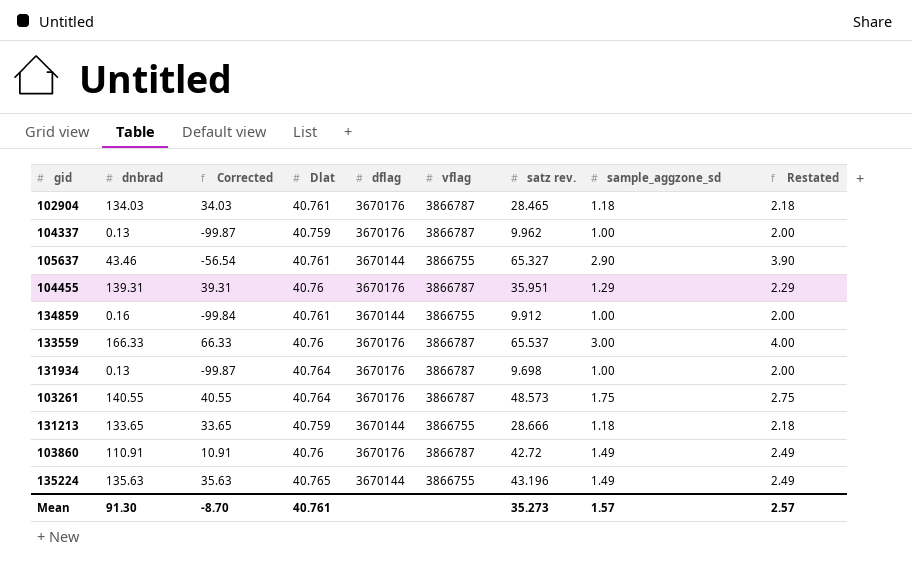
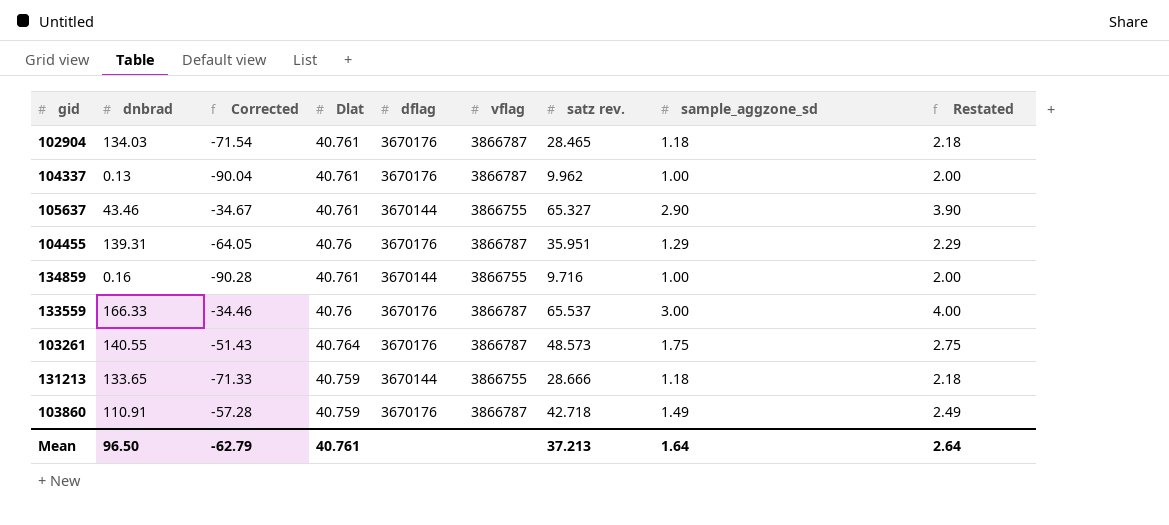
column Corrected | formula: [dnbrad] - 100 -> [satz rev.] - 100
row 131934: 0.13 | -99.87 | 40.764 | 3670176 | 3866787 | 9.698 | 1.00 | 2.00 -> none
row 135224: 135.63 | 35.63 | 40.765 | 3670144 | 3866755 | 43.196 | 1.49 | 2.49 -> none
104337 | Dlat: 40.759 -> 40.761
134859 | satz rev.: 9.912 -> 9.716
103860 | Dlat: 40.76 -> 40.759
103860 | satz rev.: 42.72 -> 42.718
Mean | dnbrad: 91.30 -> 96.50
Mean | Corrected: -8.70 -> -62.79
Mean | satz rev.: 35.273 -> 37.213
Mean | sample_aggzone_sd: 1.57 -> 1.64
Mean | Restated: 2.57 -> 2.64

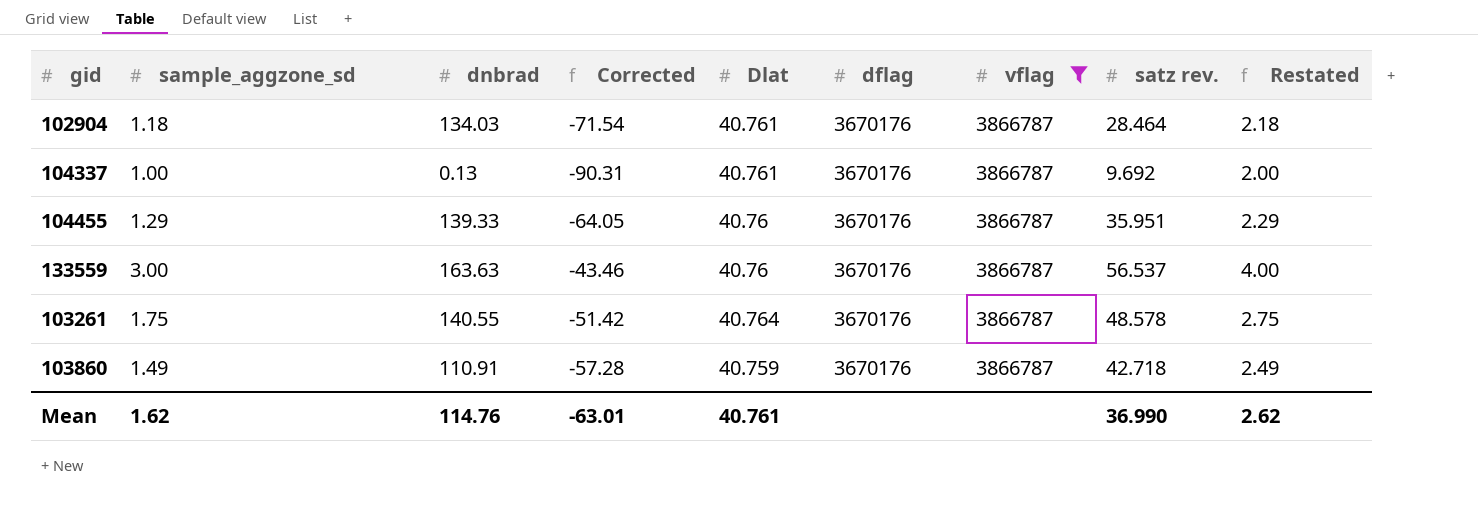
filter: none -> vflag = 3866787
column sample_aggzone_sd | position: 8 -> 2
102904 | satz rev.: 28.465 -> 28.464
104337 | Corrected: -90.04 -> -90.31
104337 | satz rev.: 9.962 -> 9.692
104455 | dnbrad: 139.31 -> 139.33
133559 | dnbrad: 166.33 -> 163.63
133559 | Corrected: -34.46 -> -43.46
133559 | satz rev.: 65.537 -> 56.537
103261 | Corrected: -51.43 -> -51.42
103261 | satz rev.: 48.573 -> 48.578
Mean | sample_aggzone_sd: 1.64 -> 1.62
Mean | dnbrad: 96.50 -> 114.76
Mean | Corrected: -62.79 -> -63.01
Mean | satz rev.: 37.213 -> 36.990
Mean | Restated: 2.64 -> 2.62

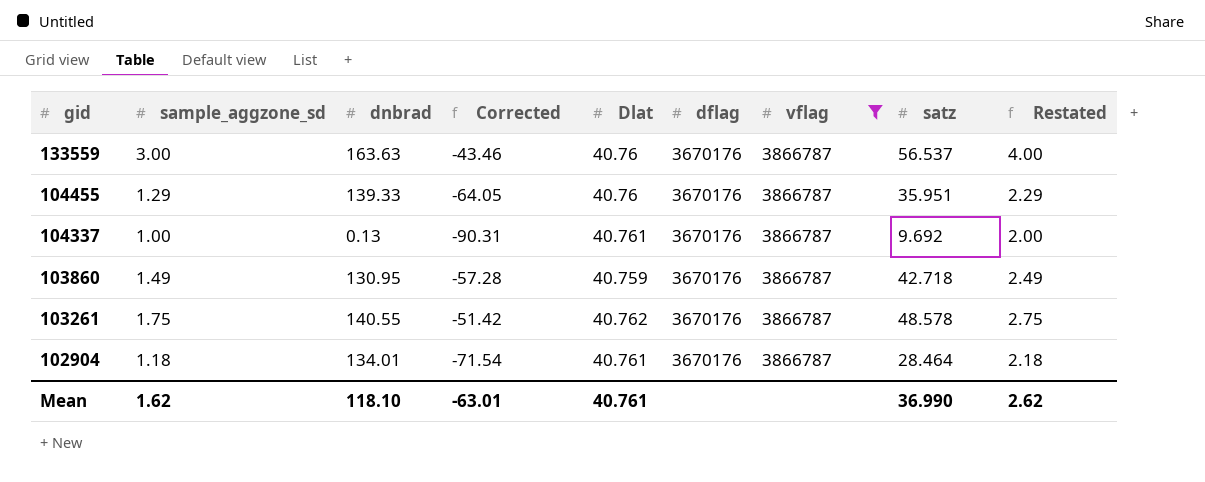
row order: none -> gid descending
column name: satz rev. -> satz
103860 | dnbrad: 110.91 -> 130.95
103261 | Dlat: 40.764 -> 40.762
102904 | dnbrad: 134.03 -> 134.01
Mean | dnbrad: 114.76 -> 118.10

